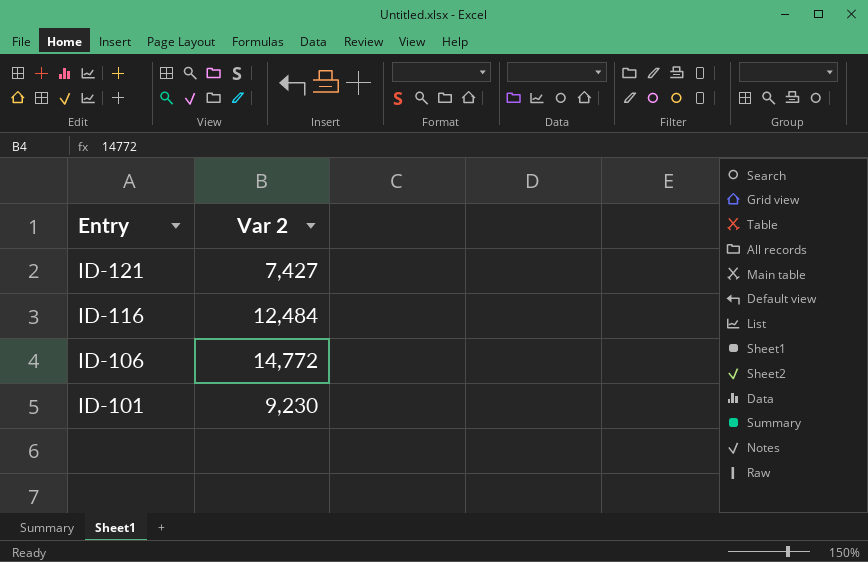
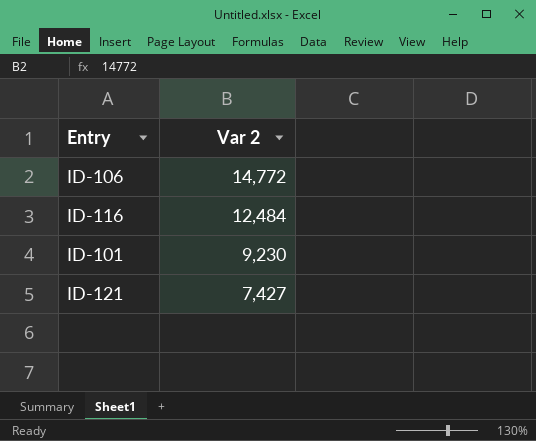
row order: Entry descending -> Var 2 descending

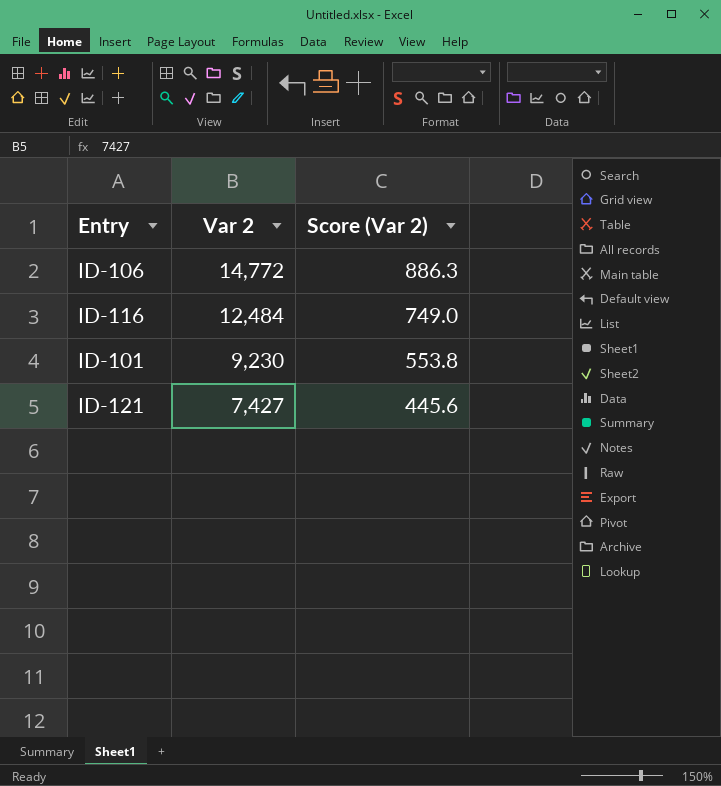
column Score (Var 2) | formula: none -> [Var 2] * 0.06

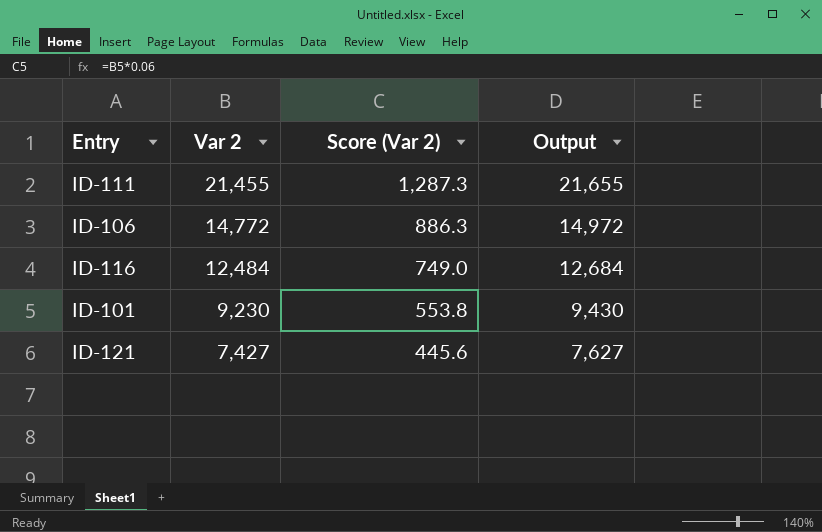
column Output | formula: none -> [Var 2] + 200
row ID-111: none -> 21,455 | 1,287.3 | 21,655

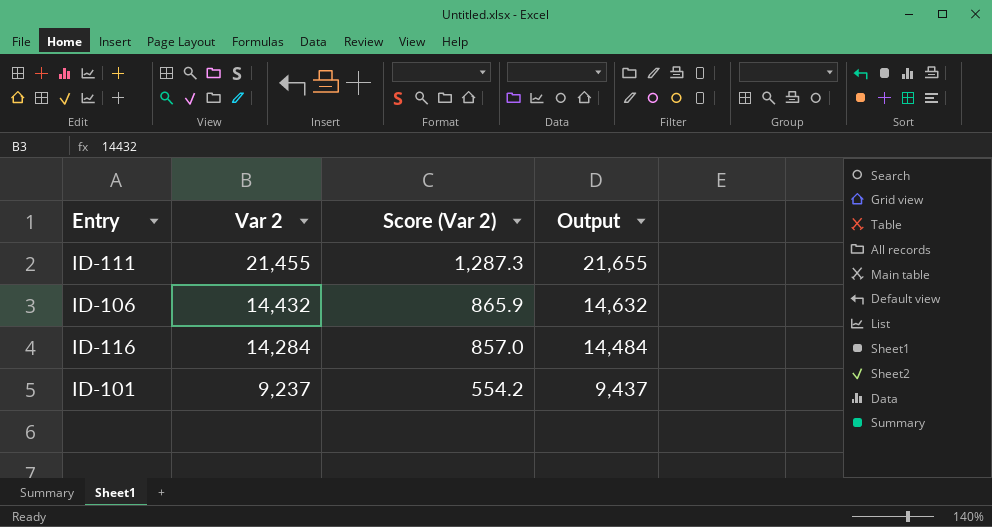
row ID-121: 7,427 | 445.6 | 7,627 -> none
ID-106 | Var 2: 14,772 -> 14,432
ID-106 | Score (Var 2): 886.3 -> 865.9
ID-106 | Output: 14,972 -> 14,632
ID-116 | Var 2: 12,484 -> 14,284
ID-116 | Score (Var 2): 749.0 -> 857.0
ID-116 | Output: 12,684 -> 14,484
ID-101 | Var 2: 9,230 -> 9,237
ID-101 | Score (Var 2): 553.8 -> 554.2
ID-101 | Output: 9,430 -> 9,437

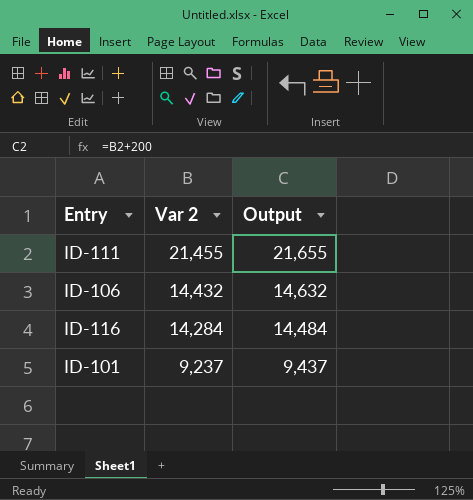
column Score (Var 2) | formula: [Var 2] * 0.06 -> none

